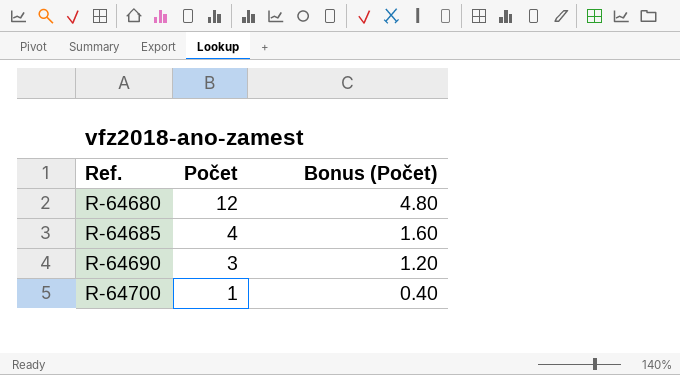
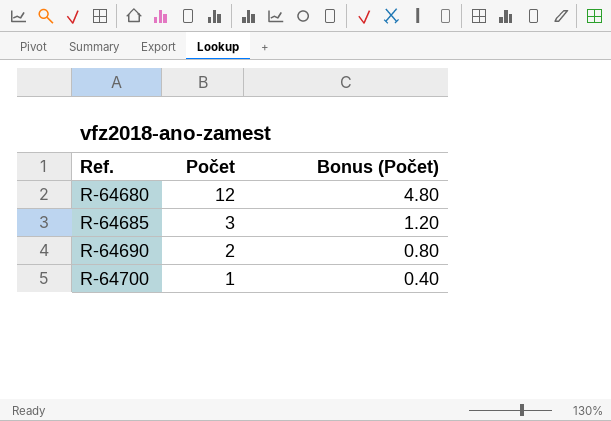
R-64685 | Počet: 4 -> 3
R-64685 | Bonus (Počet): 1.60 -> 1.20
R-64690 | Počet: 3 -> 2
R-64690 | Bonus (Počet): 1.20 -> 0.80

